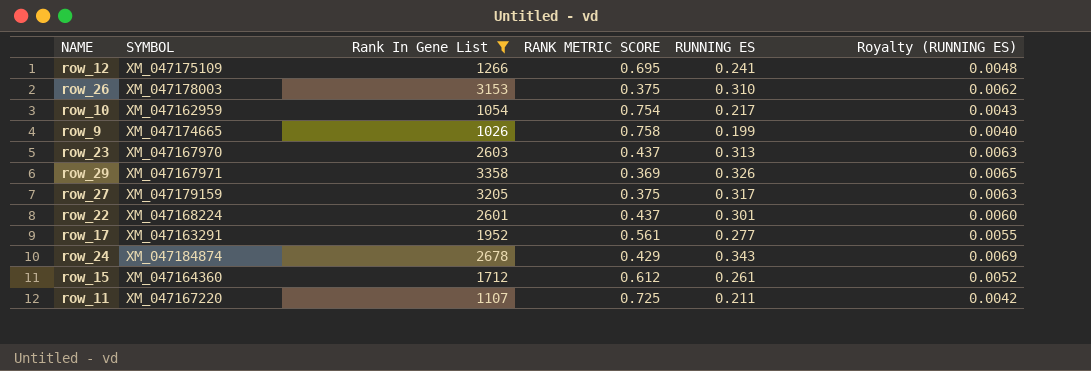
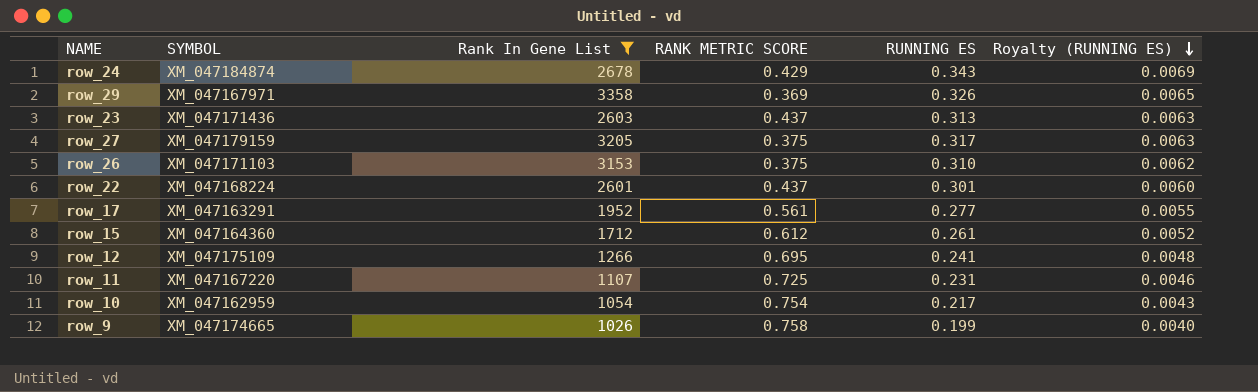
row order: none -> Royalty (RUNNING ES) descending
row_23 | SYMBOL: XM_047167970 -> XM_047171436
row_26 | SYMBOL: XM_047178003 -> XM_047171103
row_11 | RUNNING ES: 0.211 -> 0.231
row_11 | Royalty (RUNNING ES): 0.0042 -> 0.0046

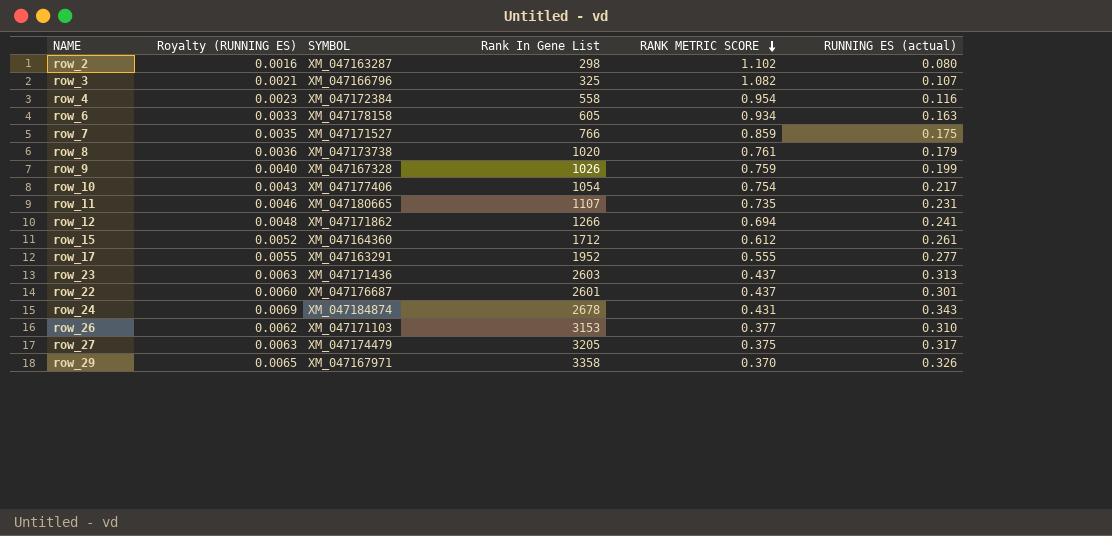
filter: Rank In Gene List >= 1026 -> none
row order: Royalty (RUNNING ES) descending -> RANK METRIC SCORE descending
column Royalty (RUNNING ES) | position: 6 -> 2
column name: RUNNING ES -> RUNNING ES (actual)
row_9 | SYMBOL: XM_047174665 -> XM_047167328
row_9 | RANK METRIC SCORE: 0.758 -> 0.759
row_10 | SYMBOL: XM_047162959 -> XM_047177406
row_11 | SYMBOL: XM_047167220 -> XM_047180665
row_11 | RANK METRIC SCORE: 0.725 -> 0.735
row_12 | SYMBOL: XM_047175109 -> XM_047171862
row_12 | RANK METRIC SCORE: 0.695 -> 0.694
row_17 | RANK METRIC SCORE: 0.561 -> 0.555
row_22 | SYMBOL: XM_047168224 -> XM_047176687
row_24 | RANK METRIC SCORE: 0.429 -> 0.431
row_26 | RANK METRIC SCORE: 0.375 -> 0.377
row_27 | SYMBOL: XM_047179159 -> XM_047174479
row_29 | RANK METRIC SCORE: 0.369 -> 0.370

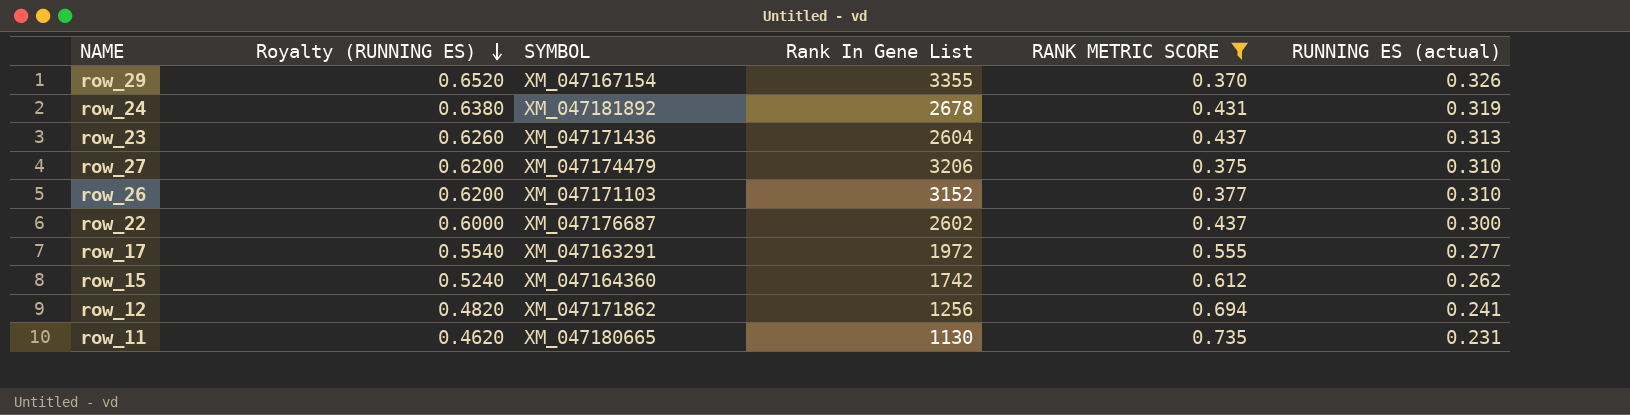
filter: none -> RANK METRIC SCORE <= 0.735
row order: RANK METRIC SCORE descending -> Royalty (RUNNING ES) descending
column Royalty (RUNNING ES) | formula: [RUNNING ES (actual)] * 0.02 -> [RUNNING ES (actual)] * 2
row_29 | SYMBOL: XM_047167971 -> XM_047167154
row_29 | Rank In Gene List: 3358 -> 3355
row_24 | SYMBOL: XM_047184874 -> XM_047181892
row_24 | RUNNING ES (actual): 0.343 -> 0.319
row_23 | Rank In Gene List: 2603 -> 2604
row_27 | Rank In Gene List: 3205 -> 3206
row_27 | RUNNING ES (actual): 0.317 -> 0.310
row_26 | Rank In Gene List: 3153 -> 3152
row_22 | Rank In Gene List: 2601 -> 2602
row_22 | RUNNING ES (actual): 0.301 -> 0.300
row_17 | Rank In Gene List: 1952 -> 1972
row_15 | Rank In Gene List: 1712 -> 1742
row_15 | RUNNING ES (actual): 0.261 -> 0.262
row_12 | Rank In Gene List: 1266 -> 1256
row_11 | Rank In Gene List: 1107 -> 1130

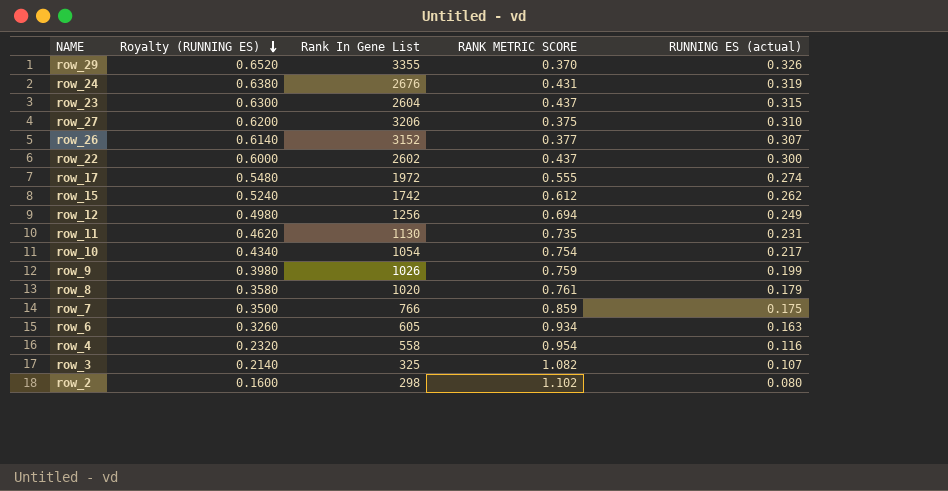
filter: RANK METRIC SCORE <= 0.735 -> none
column SYMBOL | position: 3 -> none
row_24 | Rank In Gene List: 2678 -> 2676
row_23 | Royalty (RUNNING ES): 0.6260 -> 0.6300
row_23 | RUNNING ES (actual): 0.313 -> 0.315
row_26 | Royalty (RUNNING ES): 0.6200 -> 0.6140
row_26 | RUNNING ES (actual): 0.310 -> 0.307
row_17 | Royalty (RUNNING ES): 0.5540 -> 0.5480
row_17 | RUNNING ES (actual): 0.277 -> 0.274
row_12 | Royalty (RUNNING ES): 0.4820 -> 0.4980
row_12 | RUNNING ES (actual): 0.241 -> 0.249

